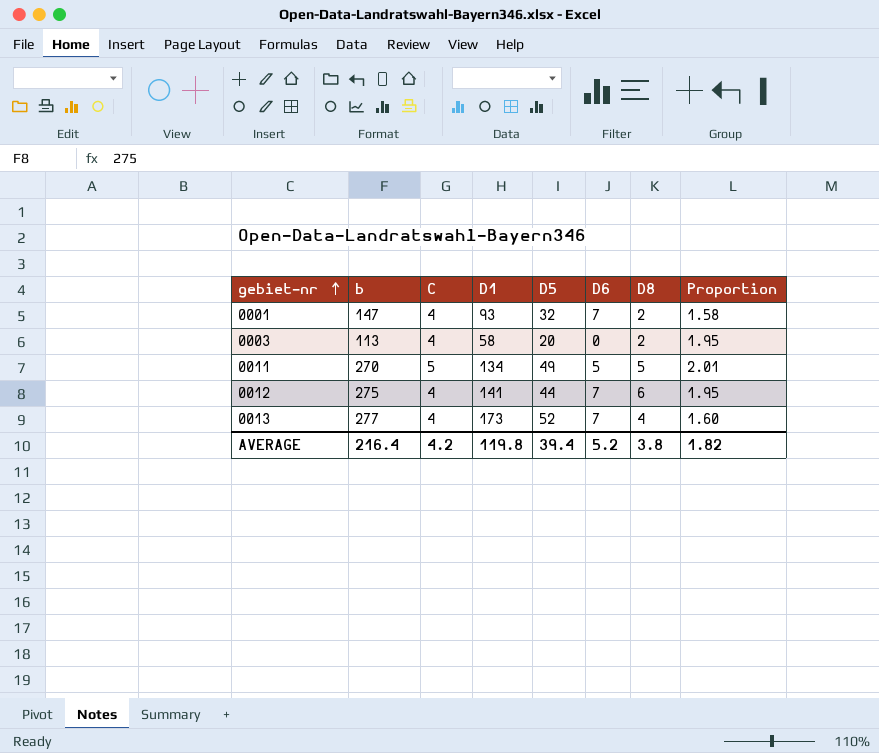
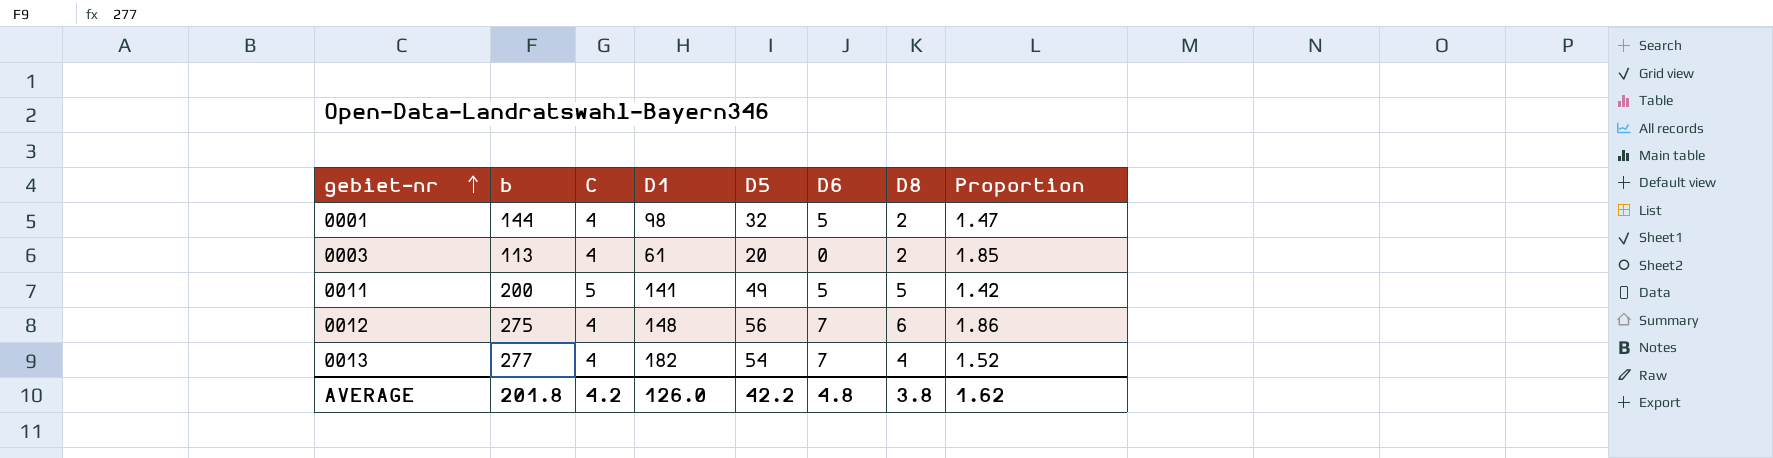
0001 | b: 147 -> 144
0001 | D1: 93 -> 98
0001 | D6: 7 -> 5
0001 | Proportion: 1.58 -> 1.47
0003 | D1: 58 -> 61
0003 | Proportion: 1.95 -> 1.85
0011 | b: 270 -> 200
0011 | D1: 134 -> 141
0011 | Proportion: 2.01 -> 1.42
0012 | D1: 141 -> 148
0012 | D5: 44 -> 56
0012 | Proportion: 1.95 -> 1.86
0013 | D1: 173 -> 182
0013 | D5: 52 -> 54
0013 | Proportion: 1.60 -> 1.52
AVERAGE | b: 216.4 -> 201.8
AVERAGE | D1: 119.8 -> 126.0
AVERAGE | D5: 39.4 -> 42.2
AVERAGE | D6: 5.2 -> 4.8
AVERAGE | Proportion: 1.82 -> 1.62

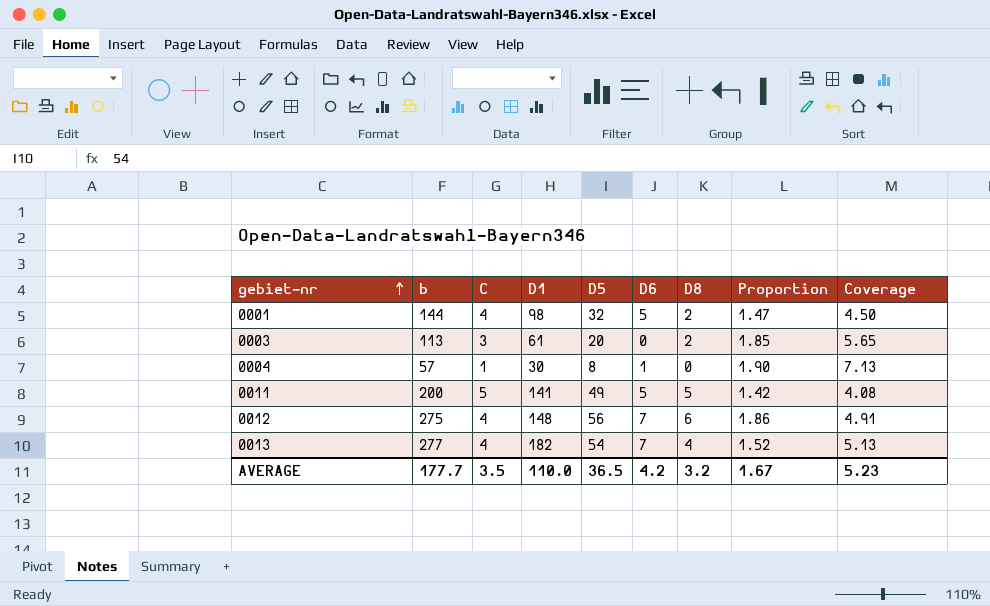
column Coverage | formula: none -> [b] / [D5]
0003 | C: 4 -> 3
row 0004: none -> 57 | 1 | 30 | 8 | 1 | 0 | 1.90 | 7.13
AVERAGE | b: 201.8 -> 177.7
AVERAGE | C: 4.2 -> 3.5
AVERAGE | D1: 126.0 -> 110.0
AVERAGE | D5: 42.2 -> 36.5
AVERAGE | D6: 4.8 -> 4.2
AVERAGE | D8: 3.8 -> 3.2
AVERAGE | Proportion: 1.62 -> 1.67

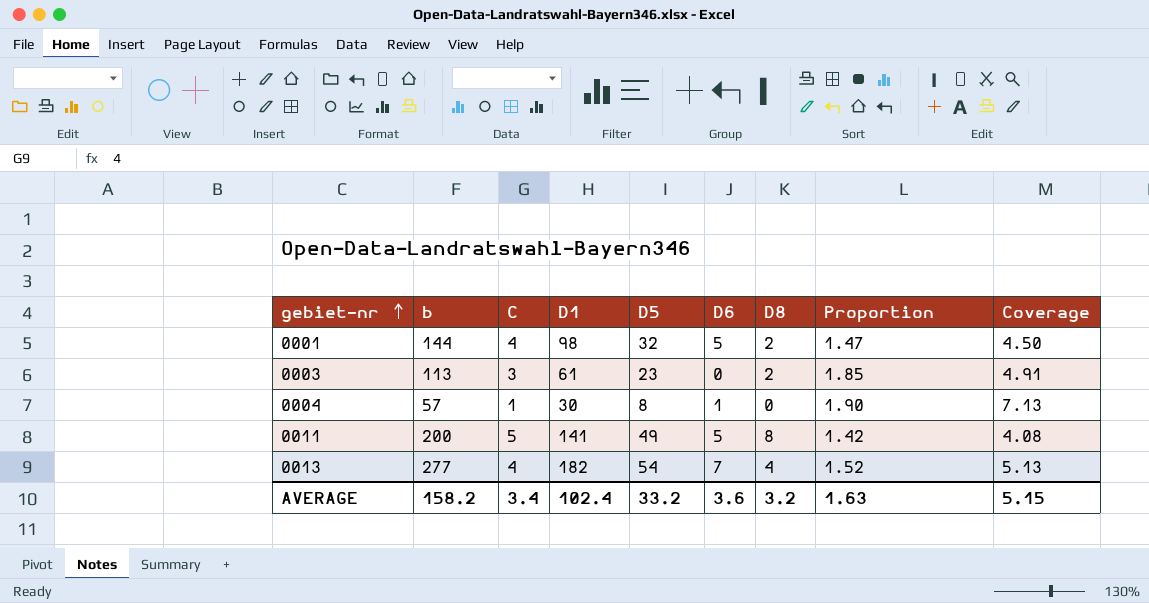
row 0012: 275 | 4 | 148 | 56 | 7 | 6 | 1.86 | 4.91 -> none
0003 | D5: 20 -> 23
0003 | Coverage: 5.65 -> 4.91
0011 | D8: 5 -> 8
AVERAGE | b: 177.7 -> 158.2
AVERAGE | C: 3.5 -> 3.4
AVERAGE | D1: 110.0 -> 102.4
AVERAGE | D5: 36.5 -> 33.2
AVERAGE | D6: 4.2 -> 3.6
AVERAGE | Proportion: 1.67 -> 1.63
AVERAGE | Coverage: 5.23 -> 5.15

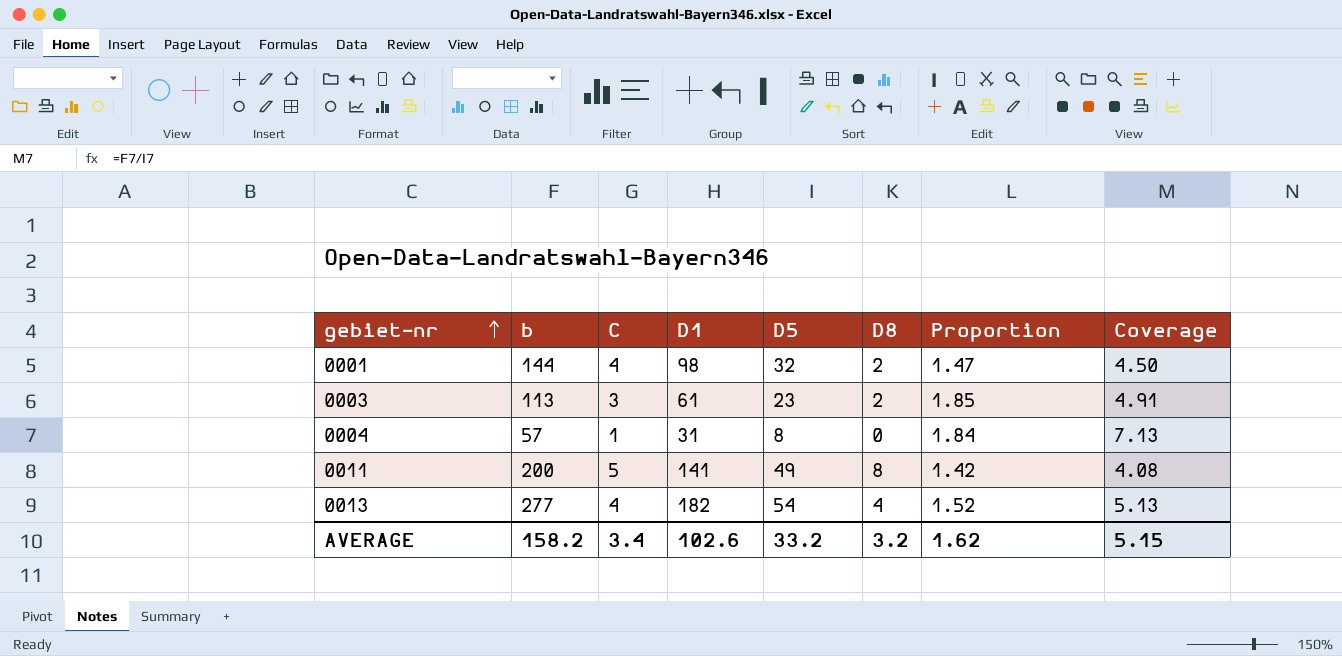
column D6 | position: 6 -> none
0004 | D1: 30 -> 31
0004 | Proportion: 1.90 -> 1.84
AVERAGE | D1: 102.4 -> 102.6
AVERAGE | Proportion: 1.63 -> 1.62

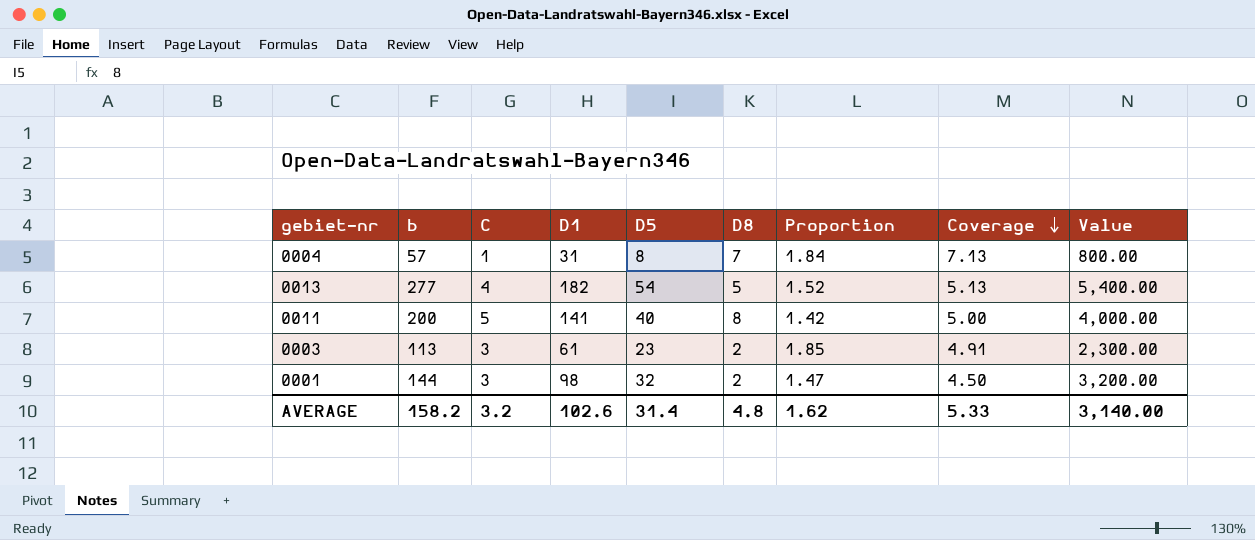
row order: gebiet-nr ascending -> Coverage descending
column Value | formula: none -> [D5] * 100
0004 | D8: 0 -> 7
0013 | D8: 4 -> 5
0011 | D5: 49 -> 40
0011 | Coverage: 4.08 -> 5.00
0001 | C: 4 -> 3
AVERAGE | C: 3.4 -> 3.2
AVERAGE | D5: 33.2 -> 31.4
AVERAGE | D8: 3.2 -> 4.8
AVERAGE | Coverage: 5.15 -> 5.33

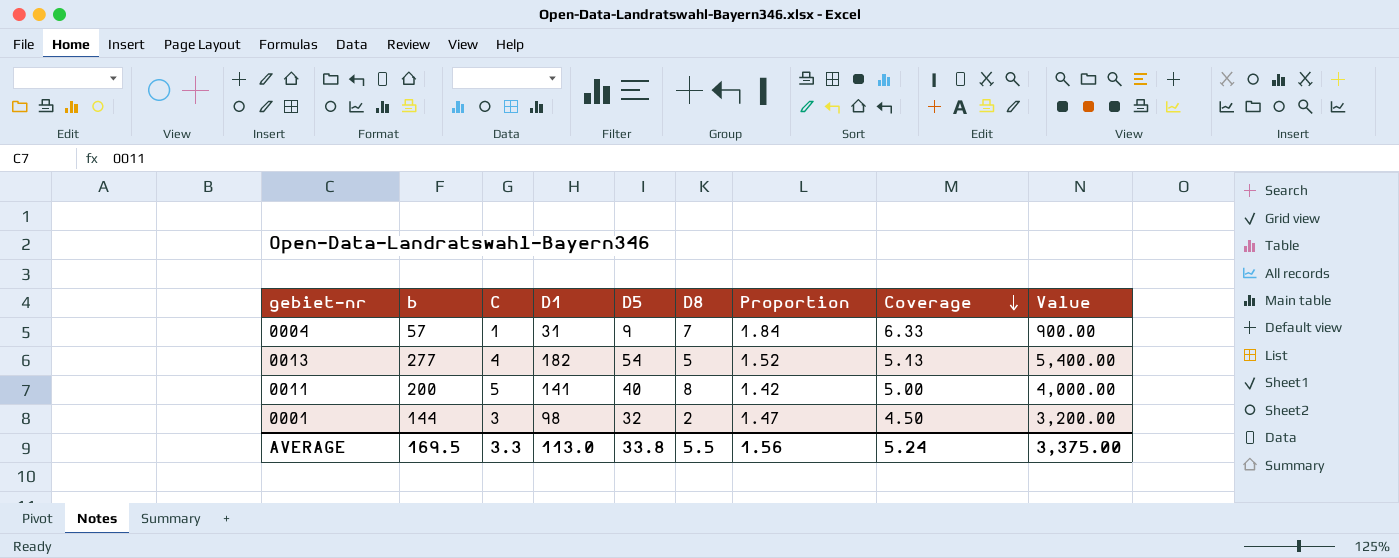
row 0003: 113 | 3 | 61 | 23 | 2 | 1.85 | 4.91 | 2,300.00 -> none
0004 | D5: 8 -> 9
0004 | Coverage: 7.13 -> 6.33
0004 | Value: 800.00 -> 900.00
AVERAGE | b: 158.2 -> 169.5
AVERAGE | C: 3.2 -> 3.3
AVERAGE | D1: 102.6 -> 113.0
AVERAGE | D5: 31.4 -> 33.8
AVERAGE | D8: 4.8 -> 5.5
AVERAGE | Proportion: 1.62 -> 1.56
AVERAGE | Coverage: 5.33 -> 5.24
AVERAGE | Value: 3,140.00 -> 3,375.00

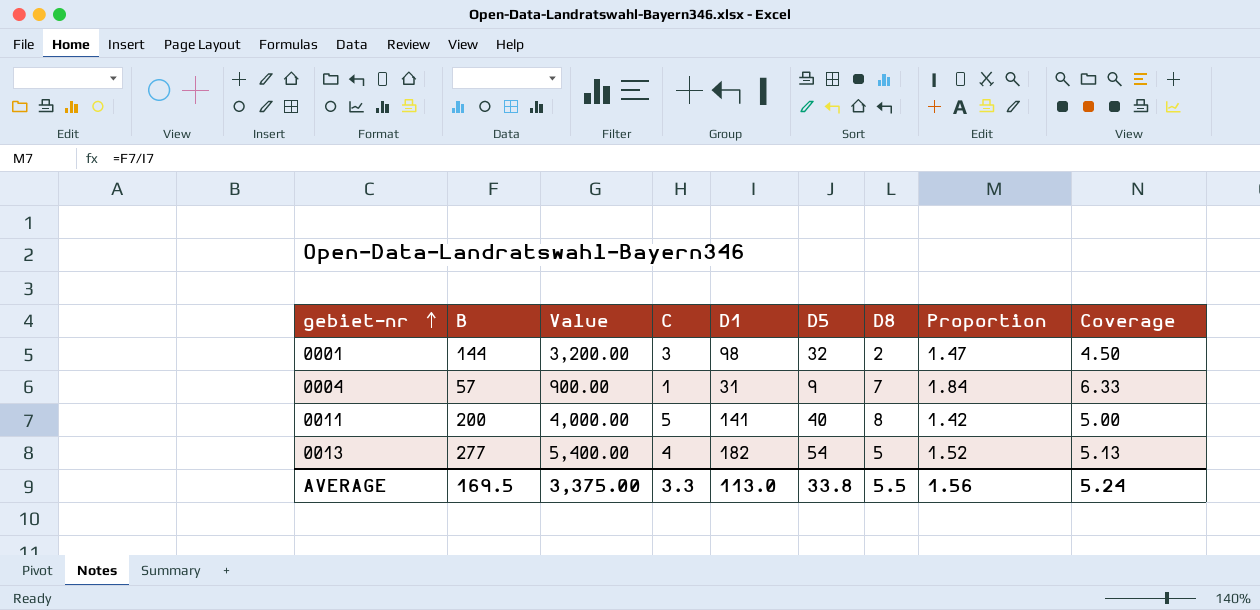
row order: Coverage descending -> gebiet-nr ascending
column name: b -> B
column Value | position: 9 -> 3

